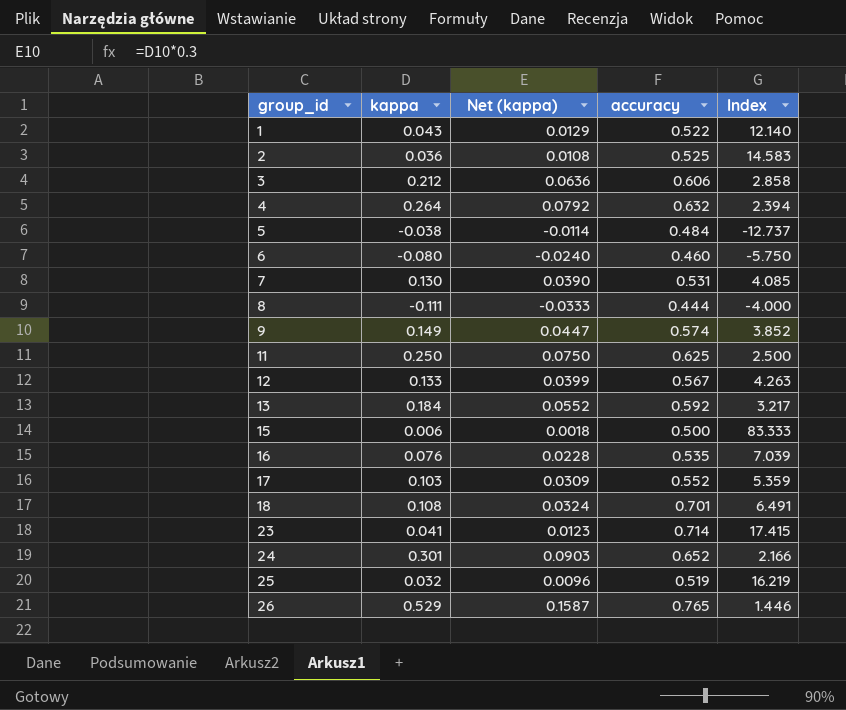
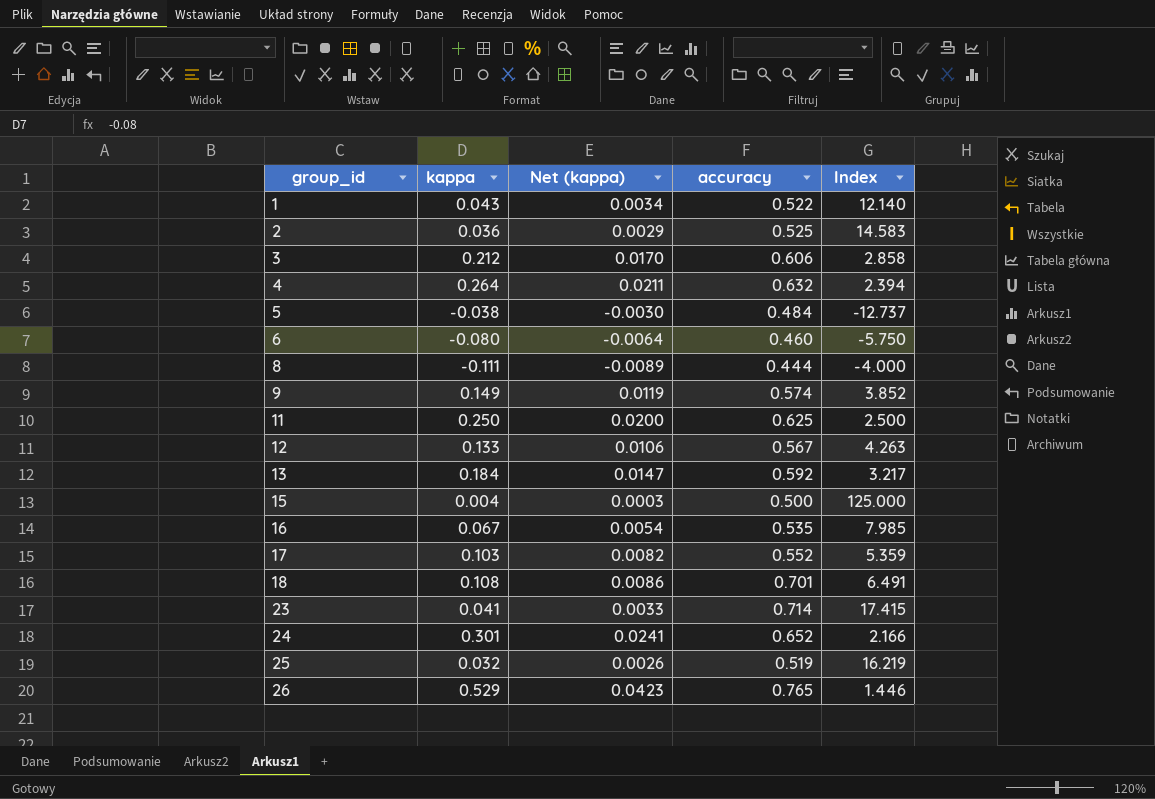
column Net (kappa) | formula: [kappa] * 0.3 -> [kappa] * 0.08
row 7: 0.130 | 0.0390 | 0.531 | 4.085 -> none
15 | kappa: 0.006 -> 0.004
15 | Index: 83.333 -> 125.000
16 | kappa: 0.076 -> 0.067
16 | Index: 7.039 -> 7.985

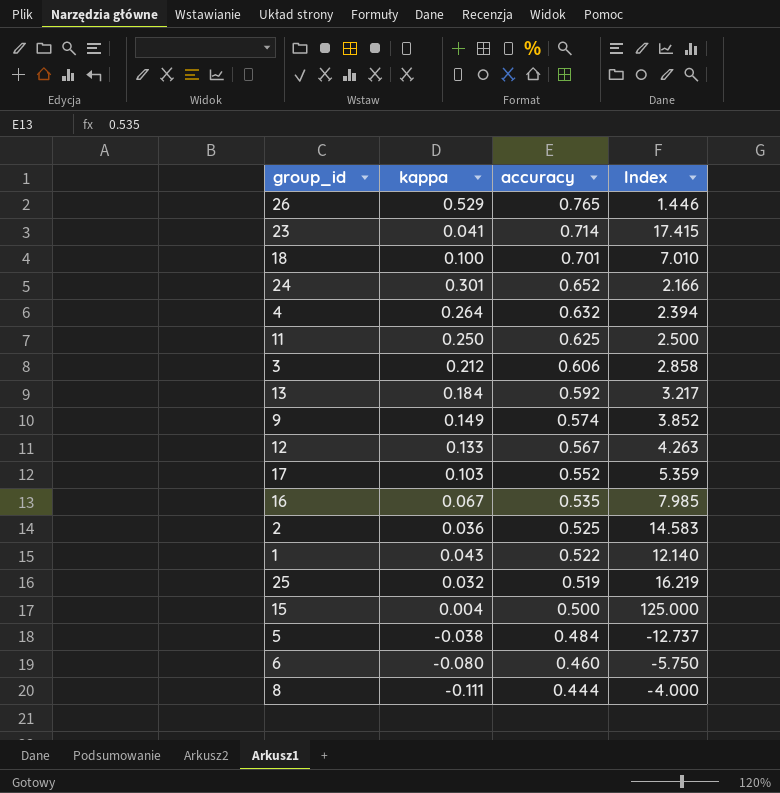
row order: group_id ascending -> accuracy descending
column Net (kappa) | formula: [kappa] * 0.08 -> none
18 | kappa: 0.108 -> 0.100
18 | Index: 6.491 -> 7.010

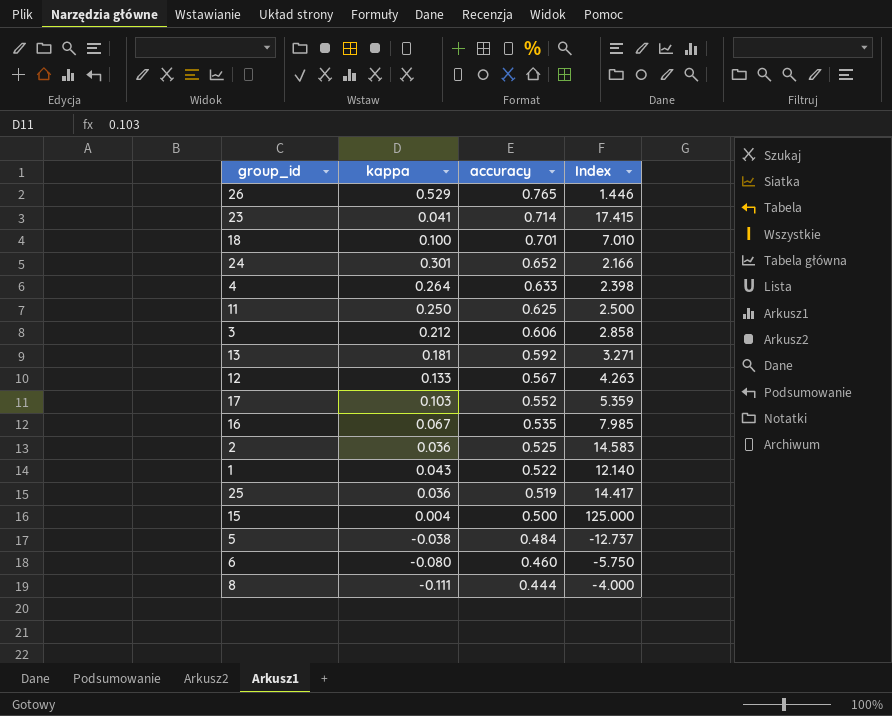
row 9: 0.149 | 0.574 | 3.852 -> none
4 | accuracy: 0.632 -> 0.633
4 | Index: 2.394 -> 2.398
13 | kappa: 0.184 -> 0.181
13 | Index: 3.217 -> 3.271
25 | kappa: 0.032 -> 0.036
25 | Index: 16.219 -> 14.417

